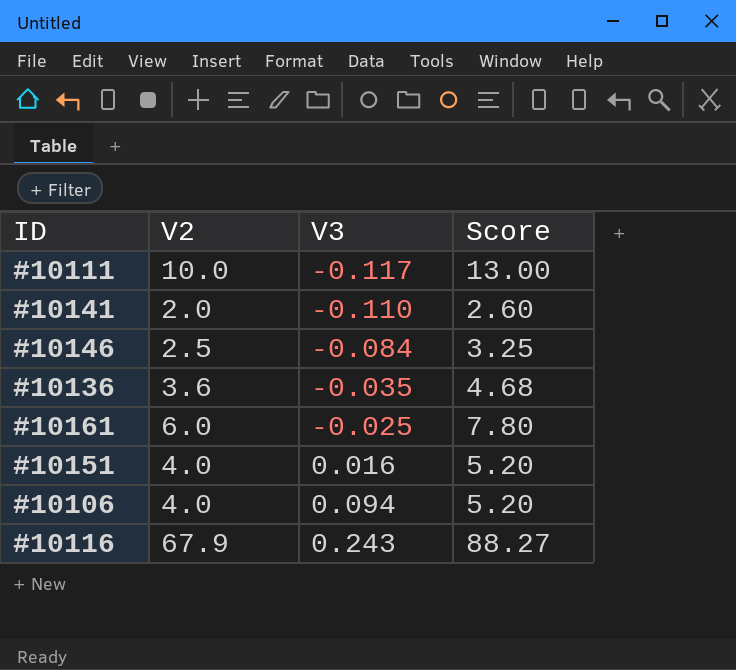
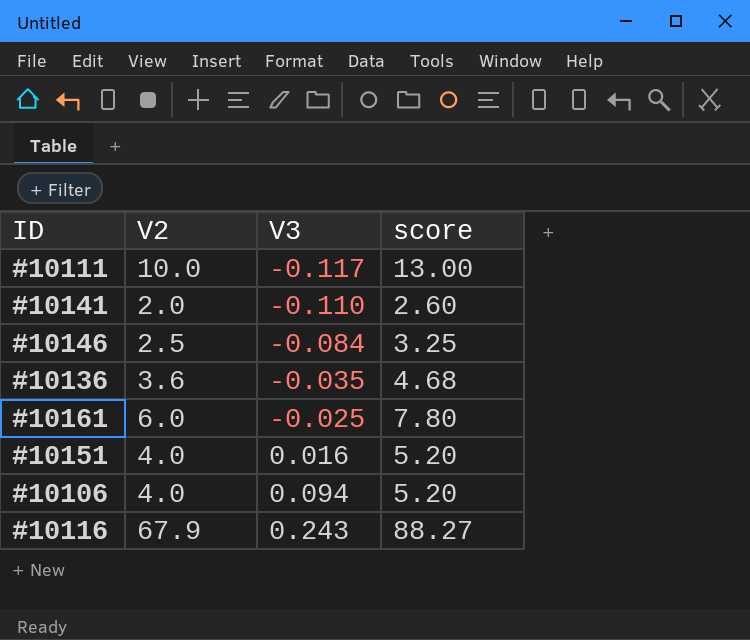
column name: Score -> score

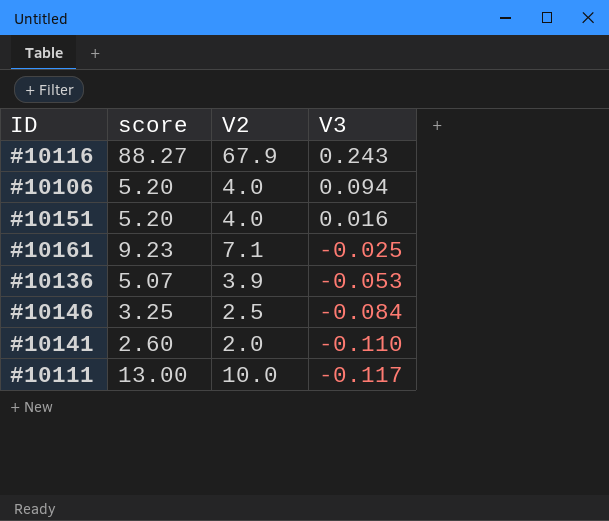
row order: V3 ascending -> V3 descending
column score | position: 4 -> 2
#10161 | score: 7.80 -> 9.23
#10161 | V2: 6.0 -> 7.1
#10136 | score: 4.68 -> 5.07
#10136 | V2: 3.6 -> 3.9
#10136 | V3: -0.035 -> -0.053

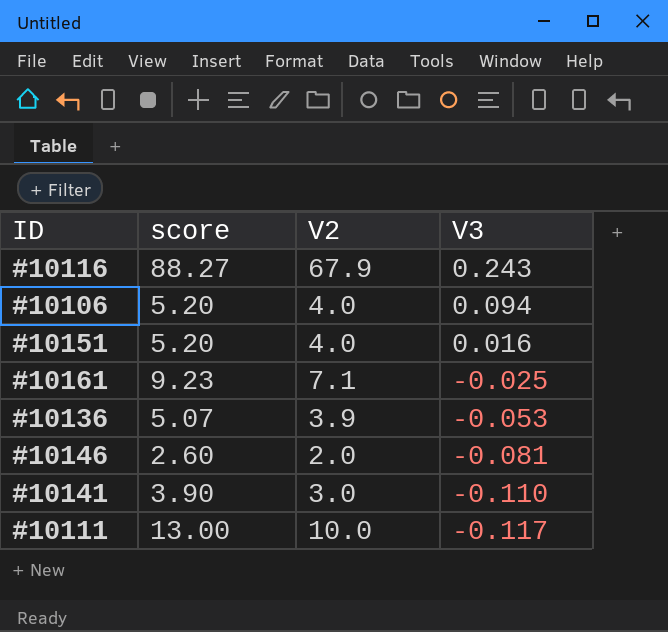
#10146 | score: 3.25 -> 2.60
#10146 | V2: 2.5 -> 2.0
#10146 | V3: -0.084 -> -0.081
#10141 | score: 2.60 -> 3.90
#10141 | V2: 2.0 -> 3.0

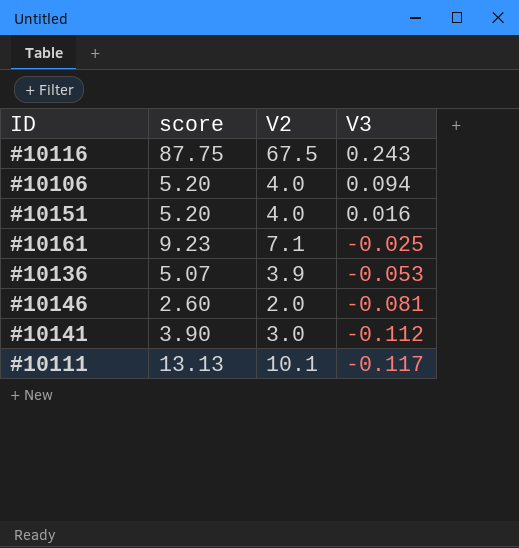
#10116 | score: 88.27 -> 87.75
#10116 | V2: 67.9 -> 67.5
#10141 | V3: -0.110 -> -0.112
#10111 | score: 13.00 -> 13.13
#10111 | V2: 10.0 -> 10.1

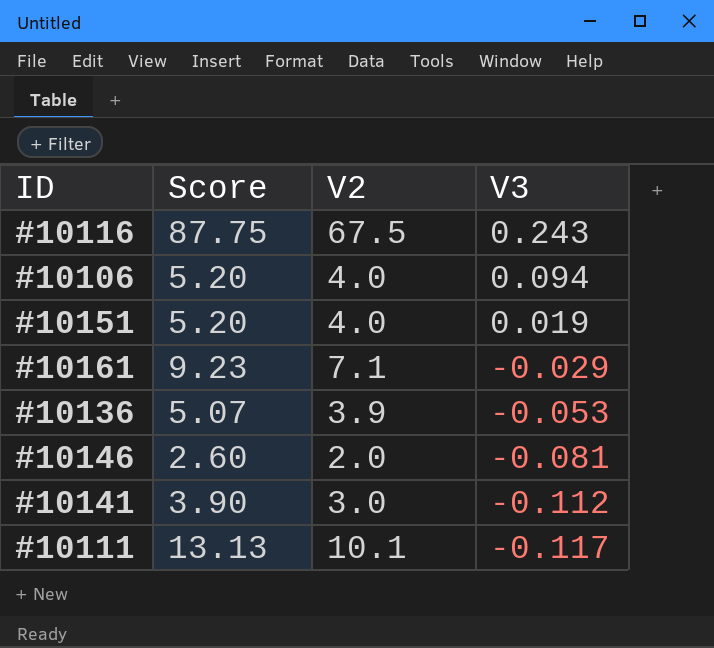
column name: score -> Score
#10151 | V3: 0.016 -> 0.019
#10161 | V3: -0.025 -> -0.029

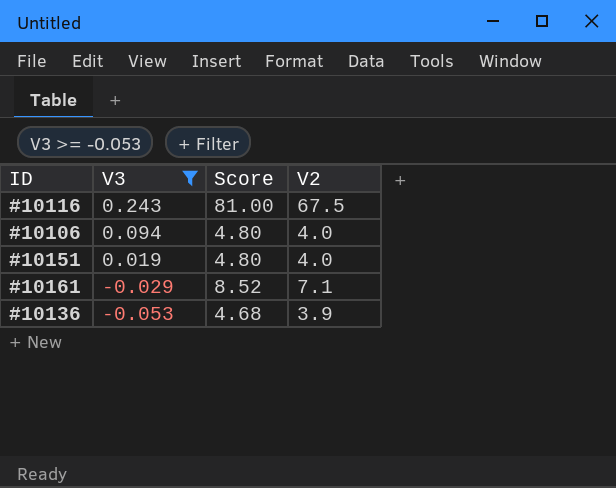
filter: none -> V3 >= -0.053
column V3 | position: 4 -> 2
column Score | formula: [V2] * 1.3 -> [V2] * 1.2

